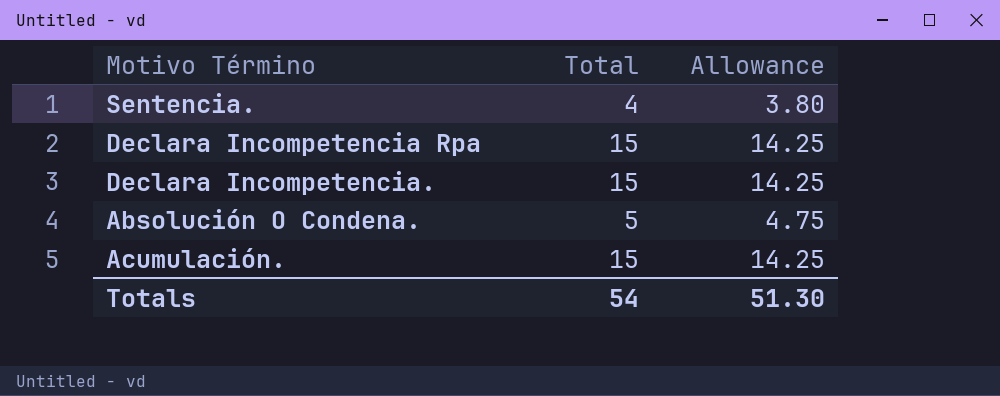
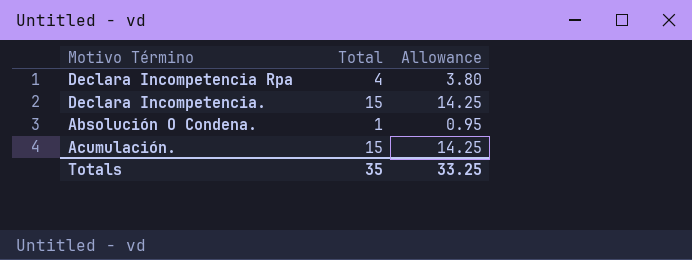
row Sentencia.: 4 | 3.80 -> none
Declara Incompetencia Rpa | Total: 15 -> 4
Declara Incompetencia Rpa | Allowance: 14.25 -> 3.80
Absolución O Condena. | Total: 5 -> 1
Absolución O Condena. | Allowance: 4.75 -> 0.95
Totals | Total: 54 -> 35
Totals | Allowance: 51.30 -> 33.25

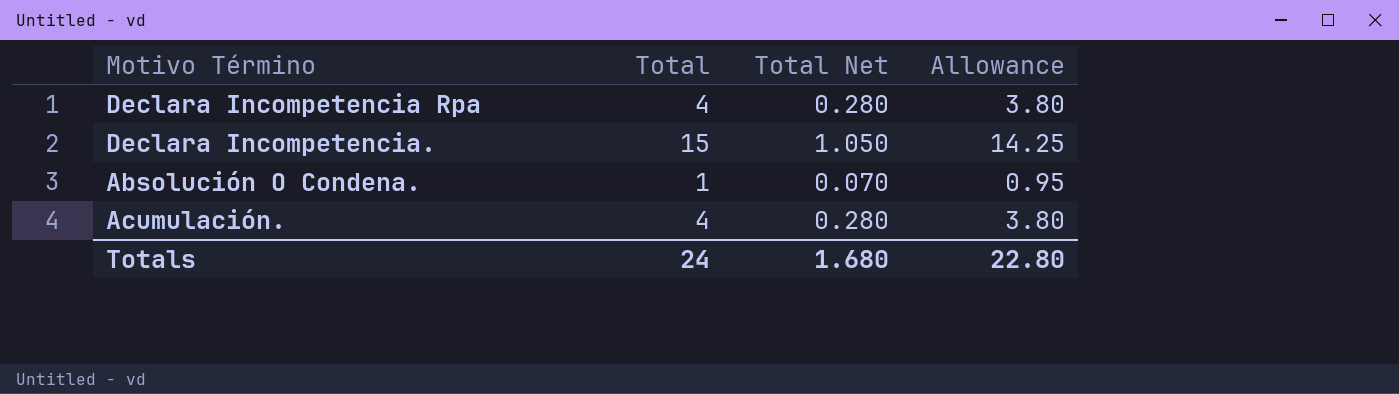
column Total Net | formula: none -> [Total] * 0.07
Acumulación. | Total: 15 -> 4
Acumulación. | Allowance: 14.25 -> 3.80
Totals | Total: 35 -> 24
Totals | Allowance: 33.25 -> 22.80

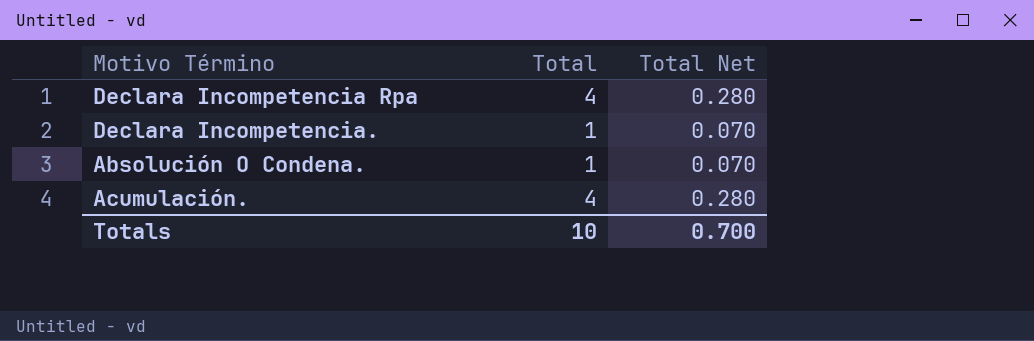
column Allowance | formula: [Total] * 0.95 -> none
Declara Incompetencia. | Total: 15 -> 1
Declara Incompetencia. | Total Net: 1.050 -> 0.070
Totals | Total: 24 -> 10
Totals | Total Net: 1.680 -> 0.700

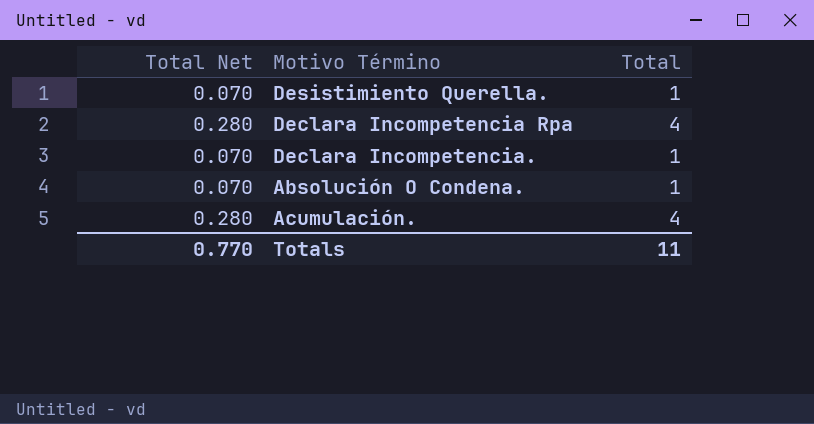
column Total Net | position: 3 -> 1
row Desistimiento Querella.: none -> 0.070 | 1
Totals | Total Net: 0.700 -> 0.770
Totals | Total: 10 -> 11

